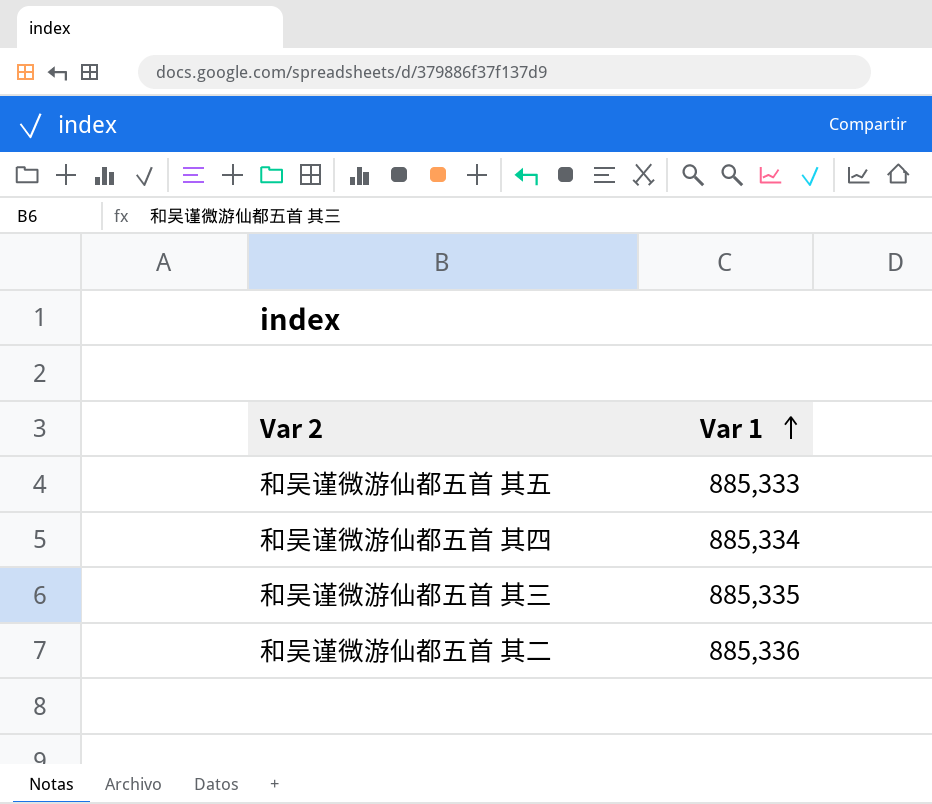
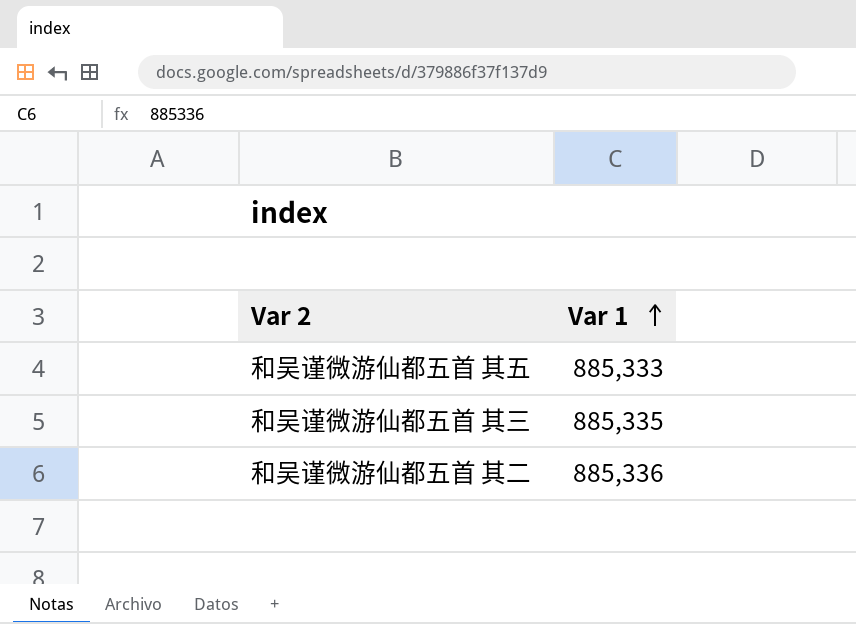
row 和吴谨微游仙都五首 其四: 885,334 -> none

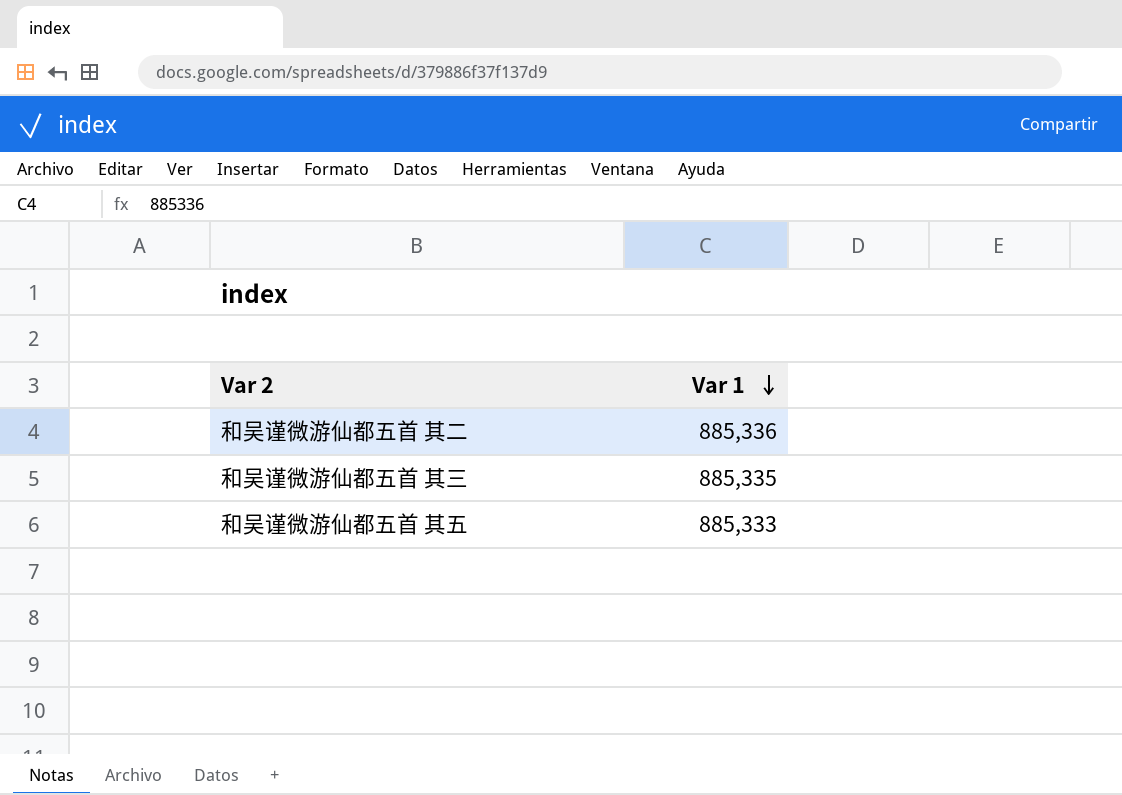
row order: Var 1 ascending -> Var 1 descending

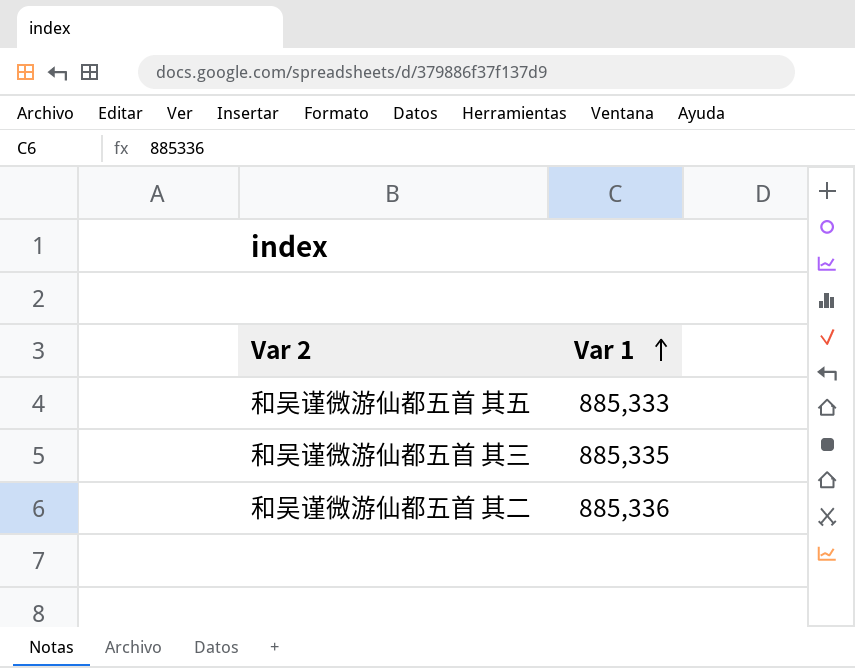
row order: Var 1 descending -> Var 1 ascending

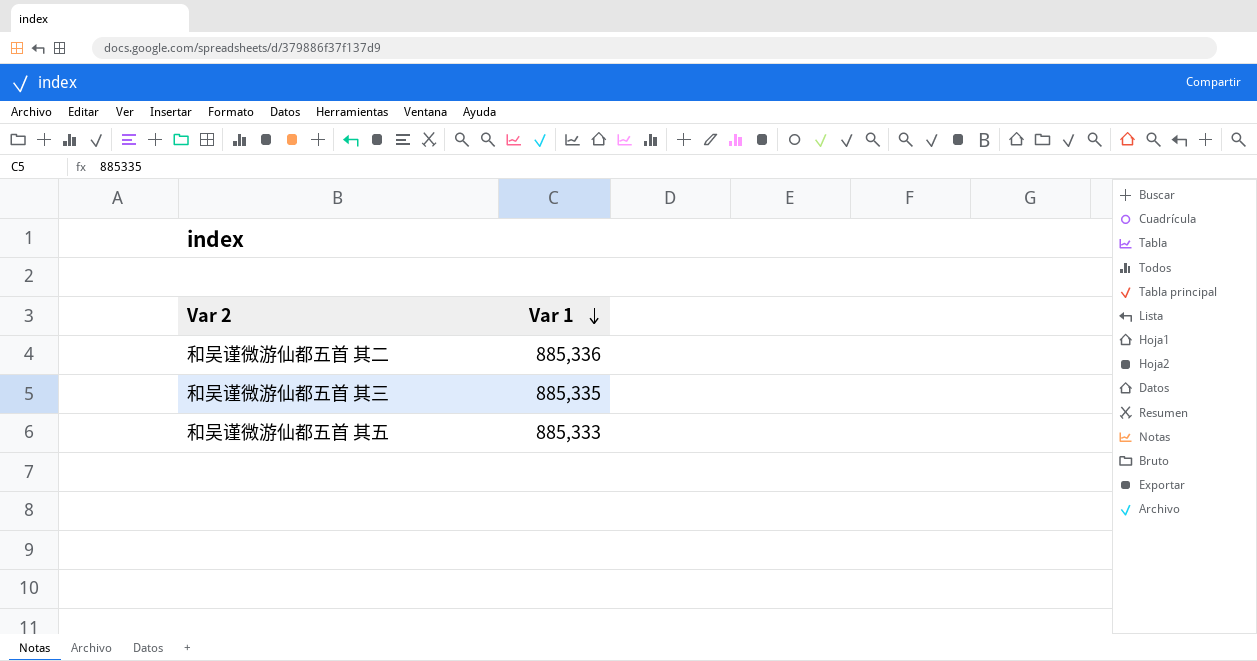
row order: Var 1 ascending -> Var 1 descending

